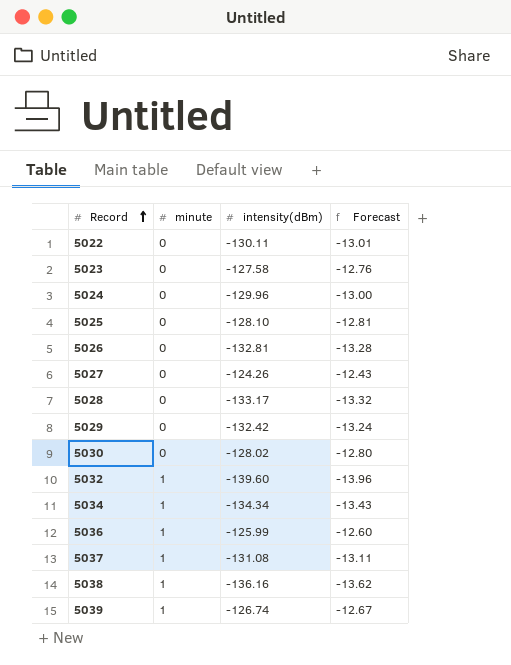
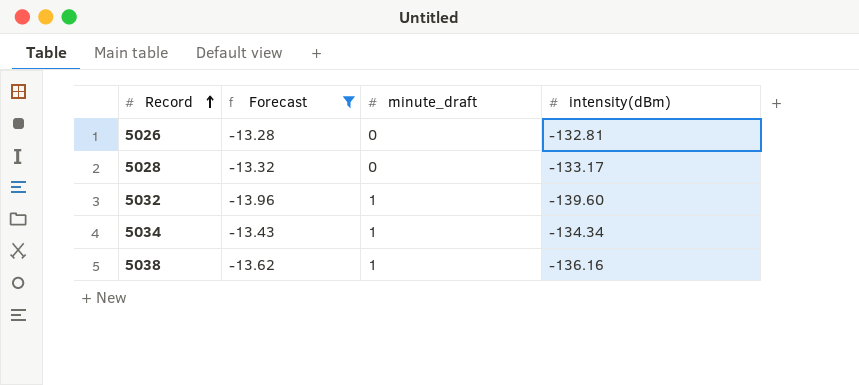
filter: none -> Forecast <= -13.28
column Forecast | position: 4 -> 2
column name: minute -> minute_draft

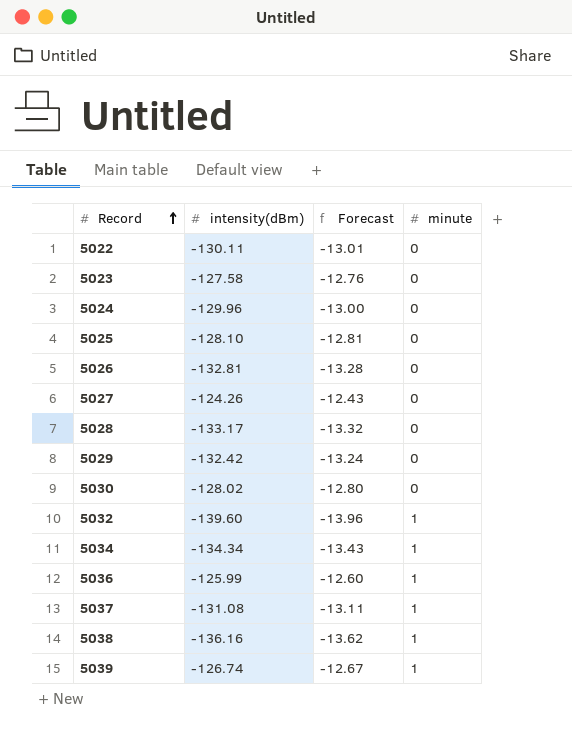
filter: Forecast <= -13.28 -> none
column intensity(dBm) | position: 4 -> 2
column name: minute_draft -> minute

